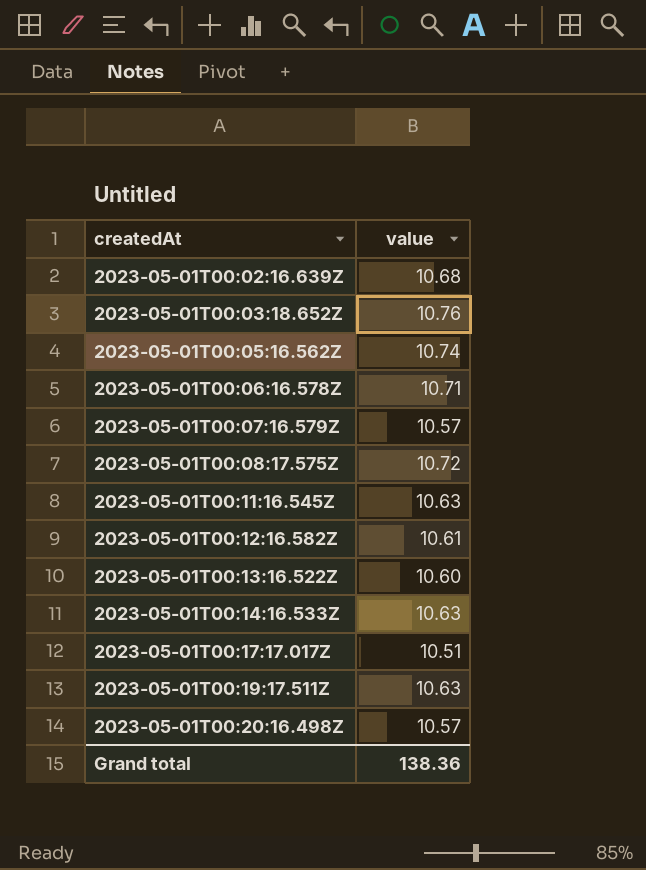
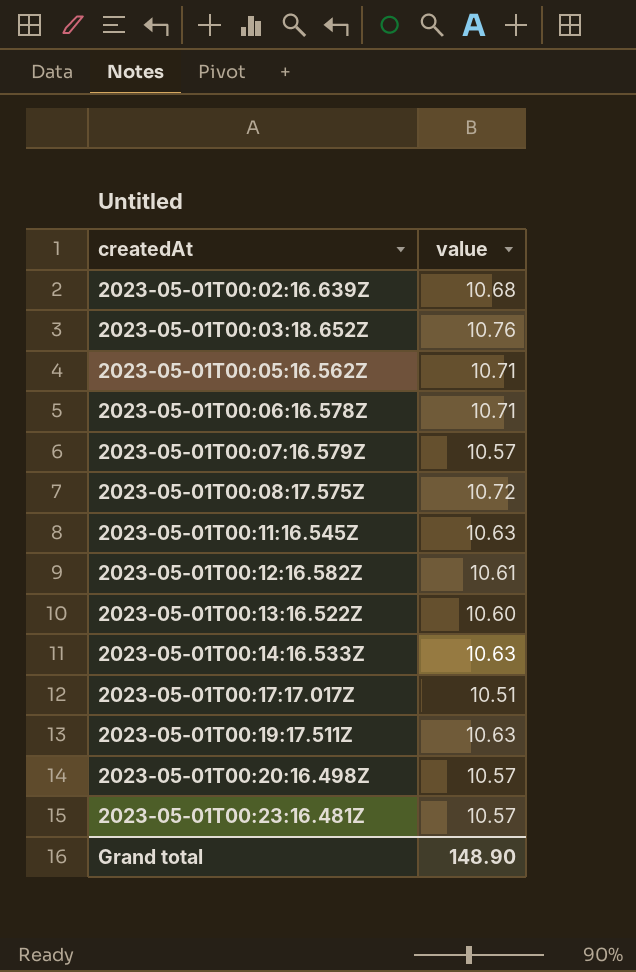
2023-05-01T00:05:16.562Z | value: 10.74 -> 10.71
row 2023-05-01T00:23:16.481Z: none -> 10.57
Grand total | value: 138.36 -> 148.90

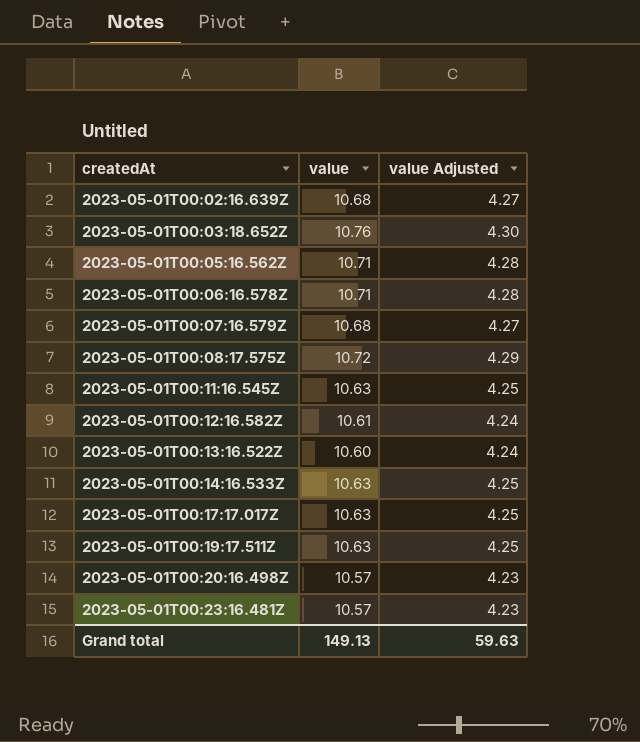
column value Adjusted | formula: none -> [value] * 0.4
2023-05-01T00:07:16.579Z | value: 10.57 -> 10.68
2023-05-01T00:17:17.017Z | value: 10.51 -> 10.63
Grand total | value: 148.90 -> 149.13

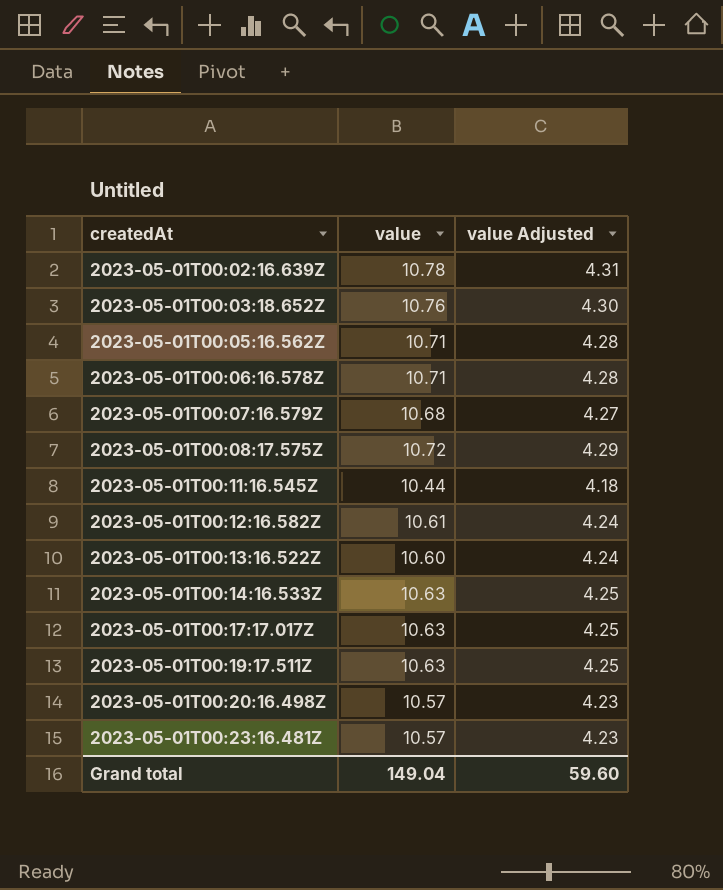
2023-05-01T00:02:16.639Z | value: 10.68 -> 10.78
2023-05-01T00:02:16.639Z | value Adjusted: 4.27 -> 4.31
2023-05-01T00:11:16.545Z | value: 10.63 -> 10.44
2023-05-01T00:11:16.545Z | value Adjusted: 4.25 -> 4.18
Grand total | value: 149.13 -> 149.04
Grand total | value Adjusted: 59.63 -> 59.60

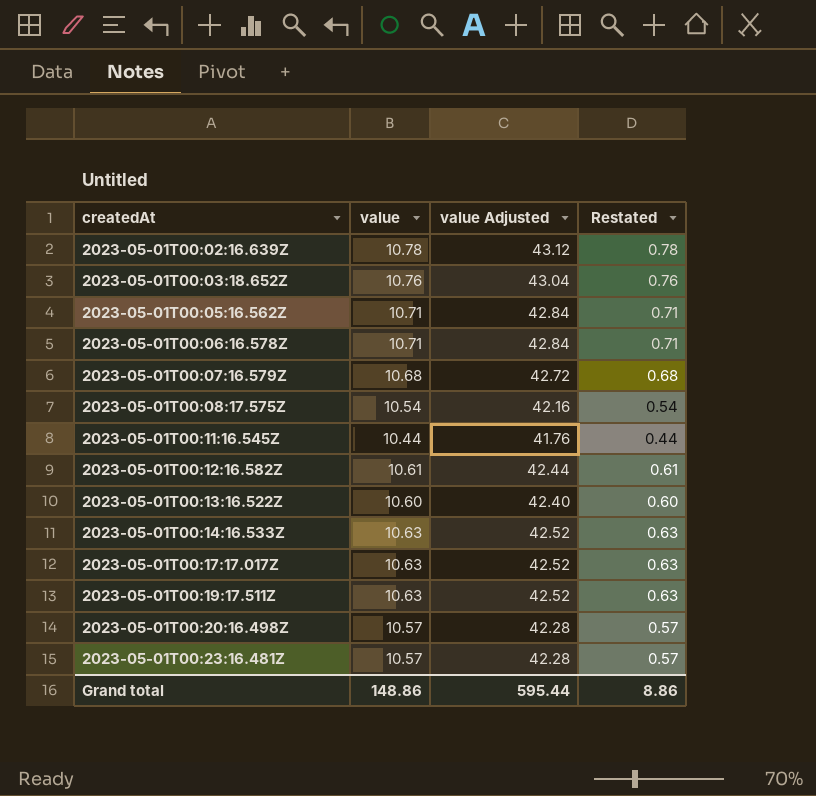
column value Adjusted | formula: [value] * 0.4 -> [value] * 4
column Restated | formula: none -> [value] - 10
2023-05-01T00:08:17.575Z | value: 10.72 -> 10.54
Grand total | value: 149.04 -> 148.86
Grand total | value Adjusted: 59.60 -> 595.44

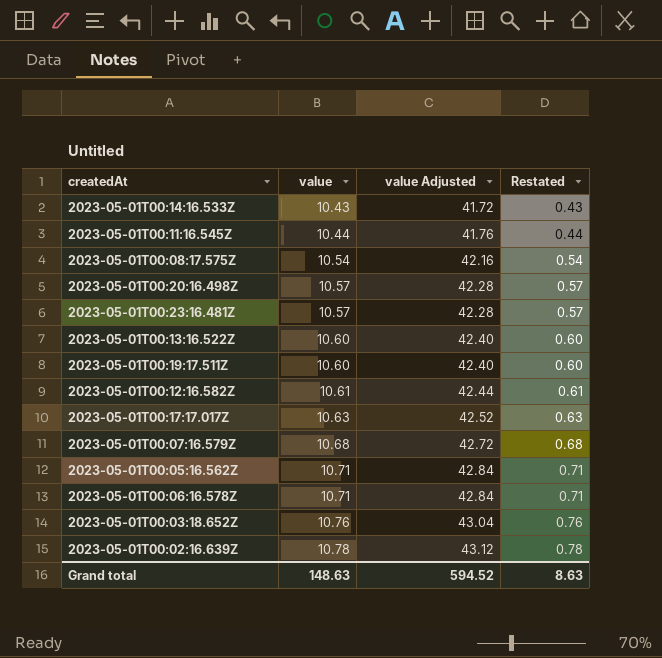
row order: createdAt ascending -> value ascending
2023-05-01T00:14:16.533Z | value: 10.63 -> 10.43
2023-05-01T00:14:16.533Z | value Adjusted: 42.52 -> 41.72
2023-05-01T00:14:16.533Z | Restated: 0.63 -> 0.43
2023-05-01T00:19:17.511Z | value: 10.63 -> 10.60
2023-05-01T00:19:17.511Z | value Adjusted: 42.52 -> 42.40
2023-05-01T00:19:17.511Z | Restated: 0.63 -> 0.60
Grand total | value: 148.86 -> 148.63
Grand total | value Adjusted: 595.44 -> 594.52
Grand total | Restated: 8.86 -> 8.63

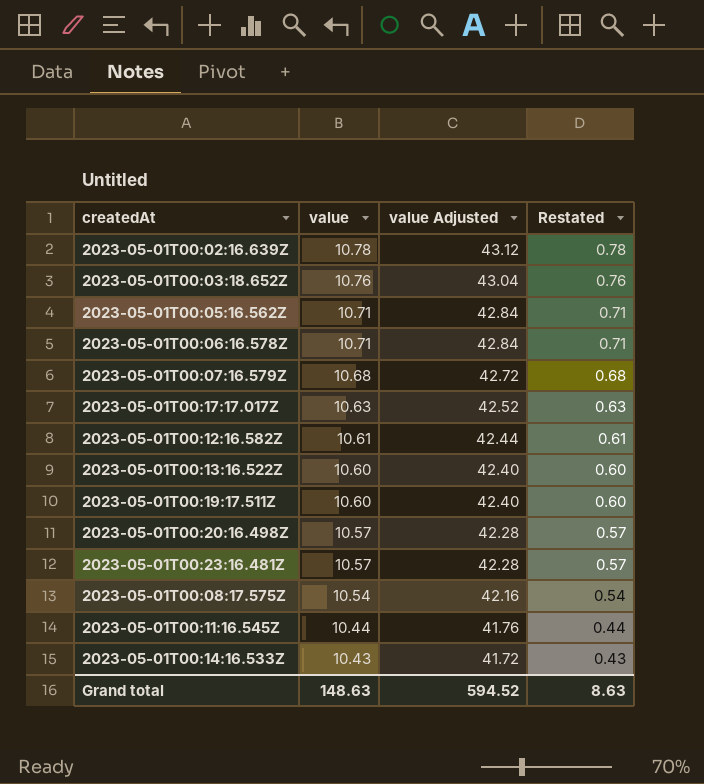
row order: value ascending -> value descending

